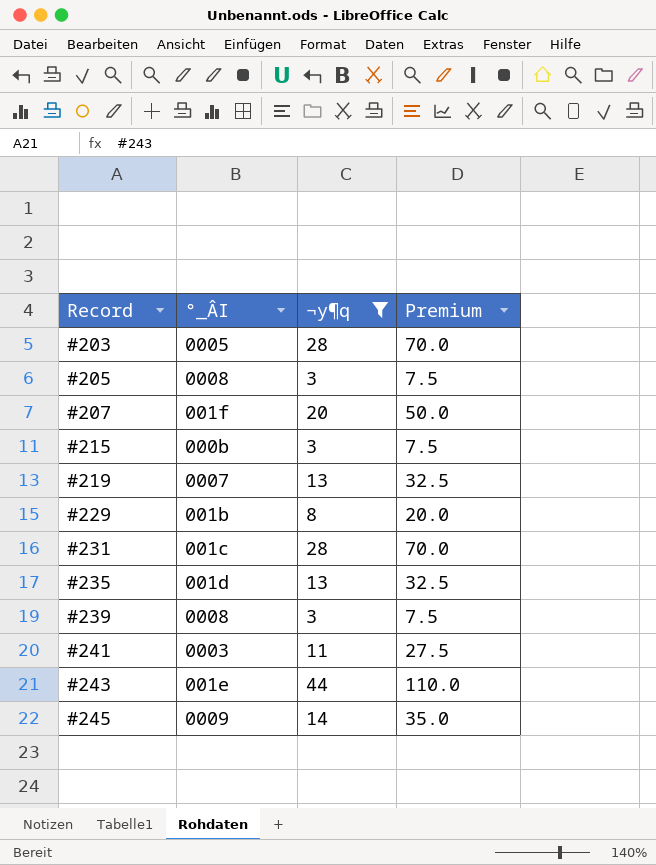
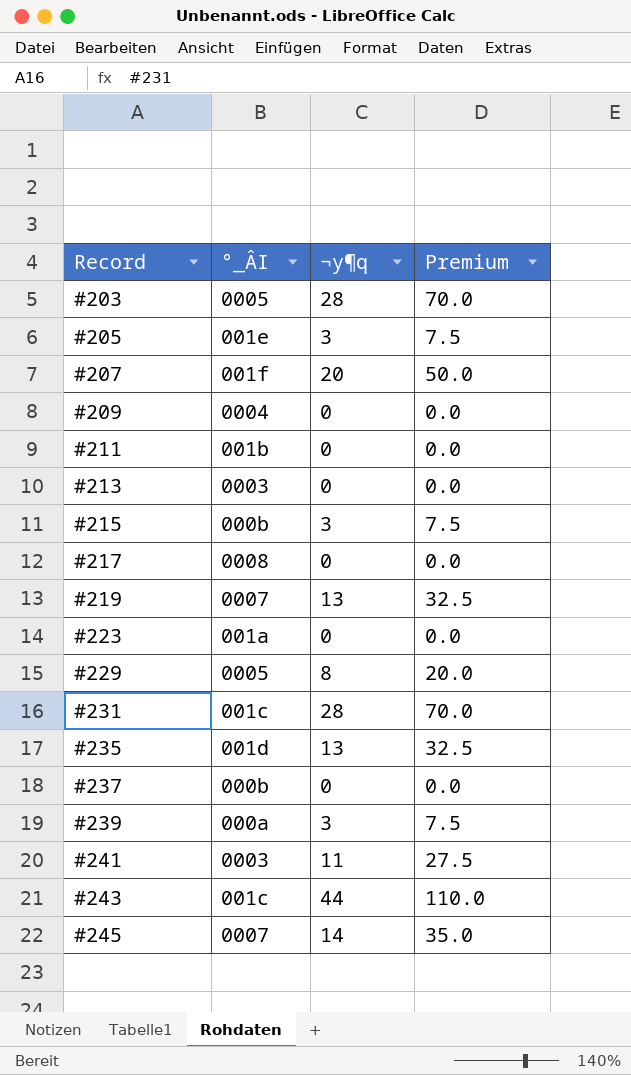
filter: ¬y¶q != 0 -> none
#205 | °_ÂI: 0008 -> 001e
#229 | °_ÂI: 001b -> 0005
#239 | °_ÂI: 0008 -> 000a
#243 | °_ÂI: 001e -> 001c
#245 | °_ÂI: 0009 -> 0007

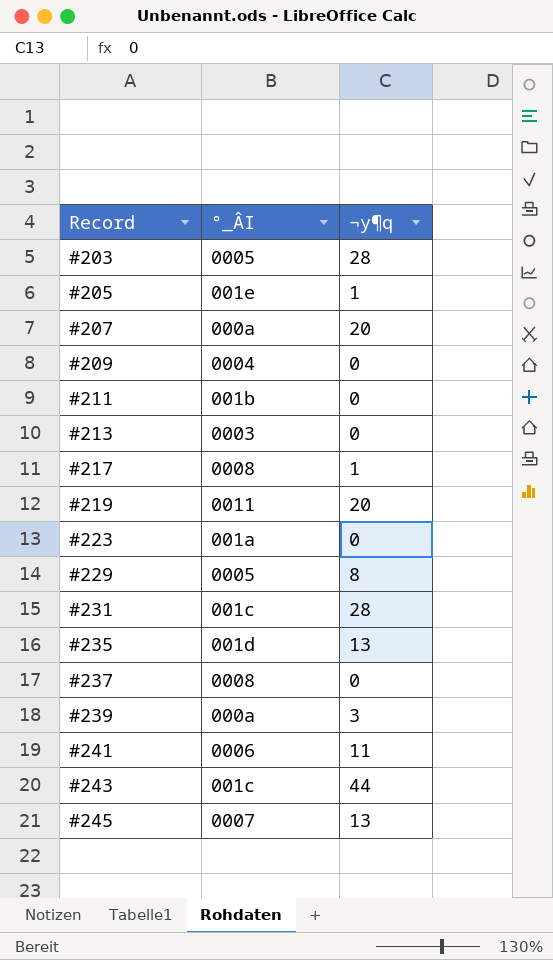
column Premium | formula: [¬y¶q] * 2.5 -> none
row #215: 000b | 3 | 7.5 -> none
#205 | ¬y¶q: 3 -> 1
#207 | °_ÂI: 001f -> 000a
#217 | ¬y¶q: 0 -> 1
#219 | °_ÂI: 0007 -> 0011
#219 | ¬y¶q: 13 -> 20
#237 | °_ÂI: 000b -> 0008
#241 | °_ÂI: 0003 -> 0006
#245 | ¬y¶q: 14 -> 13

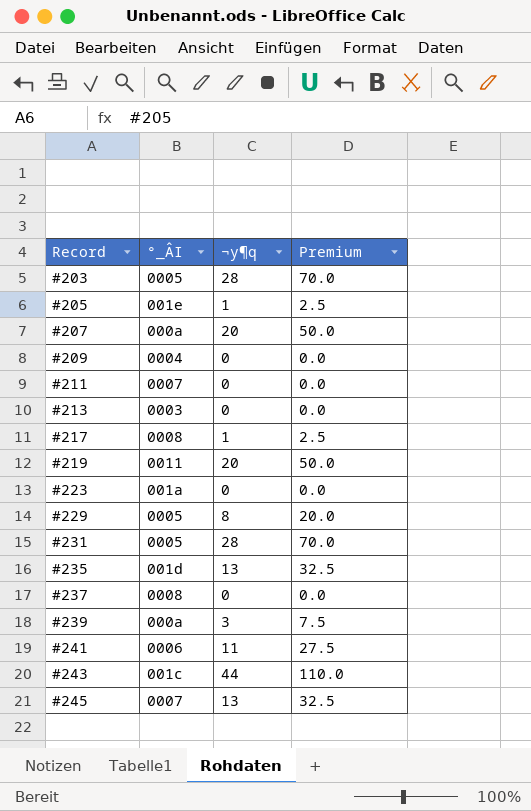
column Premium | formula: none -> [¬y¶q] * 2.5
#211 | °_ÂI: 001b -> 0007
#231 | °_ÂI: 001c -> 0005

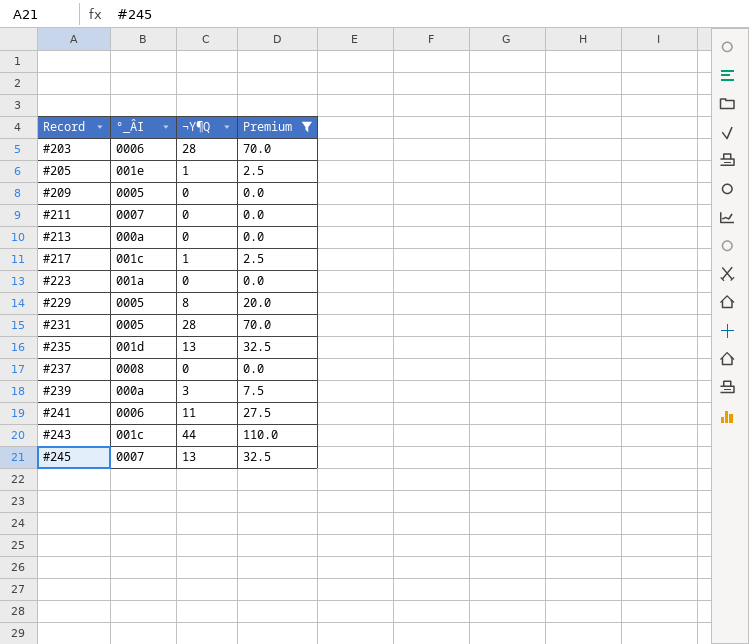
filter: none -> Premium != 50.0
column name: ¬y¶q -> ¬Y¶Q
#203 | °_ÂI: 0005 -> 0006
#209 | °_ÂI: 0004 -> 0005
#213 | °_ÂI: 0003 -> 000a
#217 | °_ÂI: 0008 -> 001c

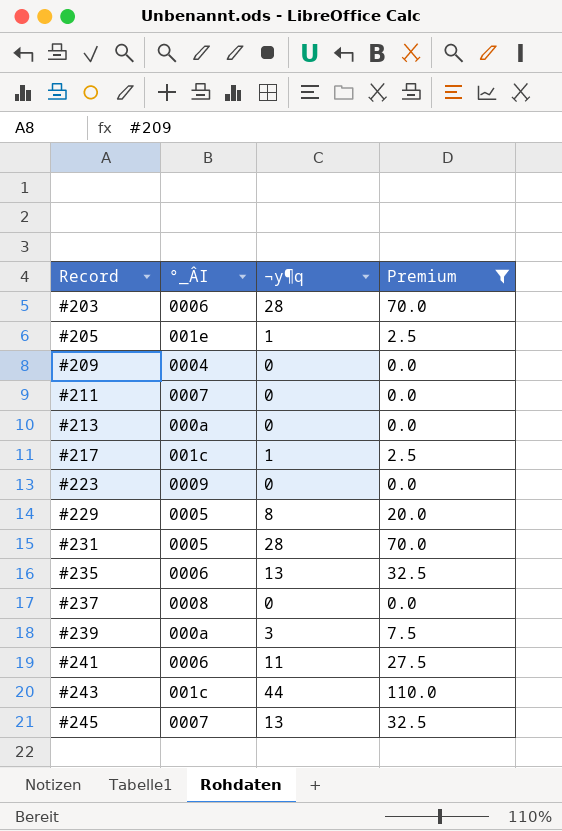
column name: ¬Y¶Q -> ¬y¶q
#209 | °_ÂI: 0005 -> 0004
#223 | °_ÂI: 001a -> 0009
#235 | °_ÂI: 001d -> 0006

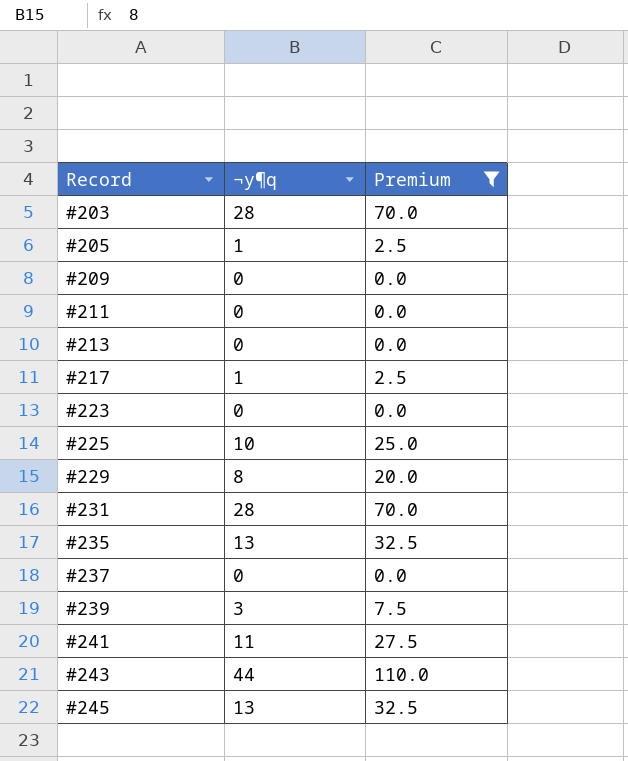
column °_ÂI | position: 2 -> none
row #225: none -> 10 | 25.0

